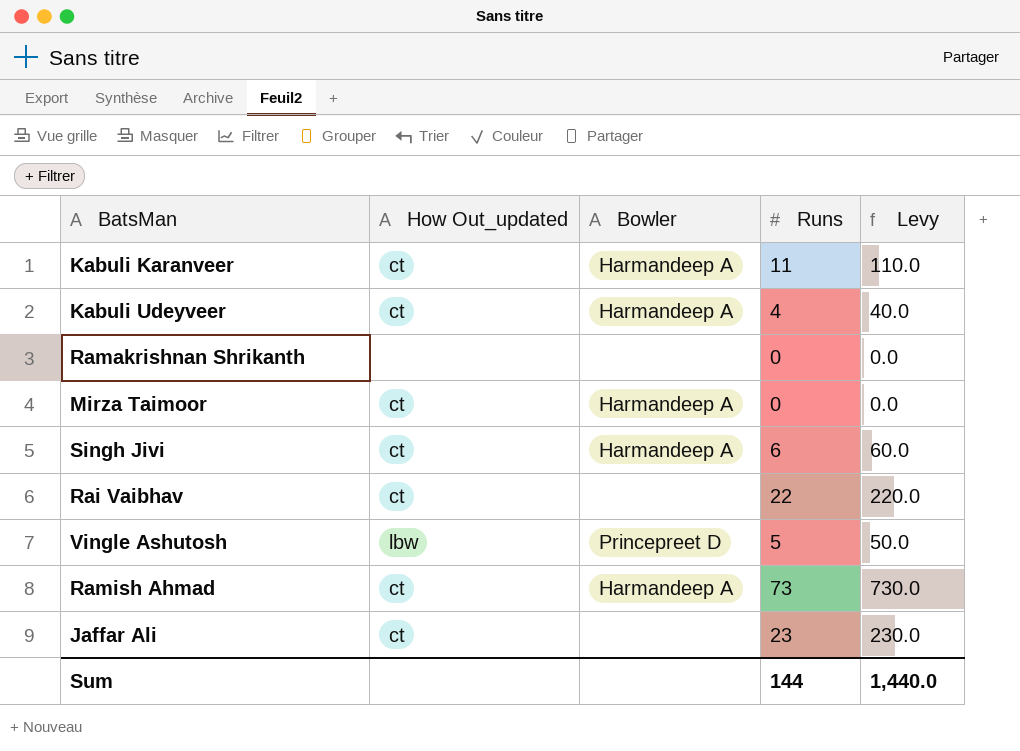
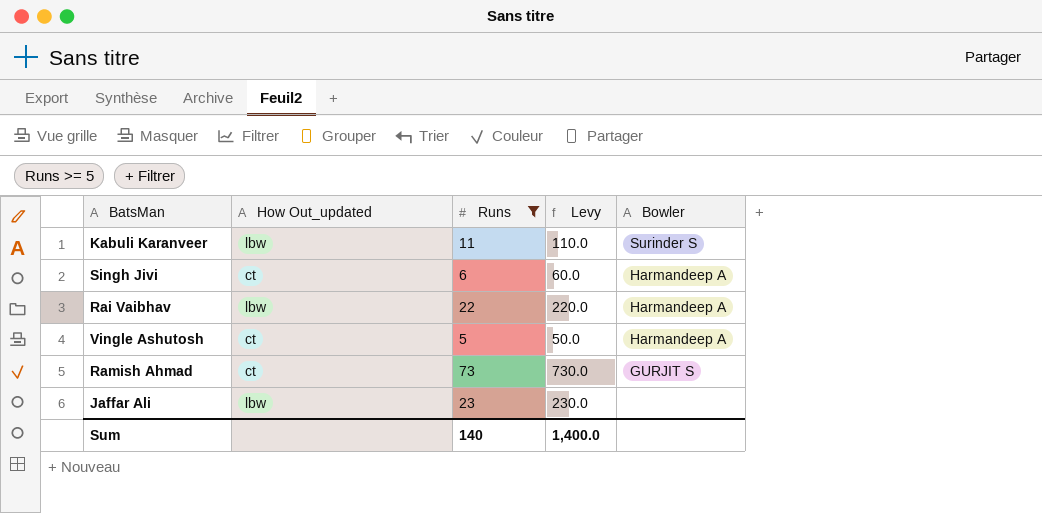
filter: none -> Runs >= 5
column Bowler | position: 3 -> 5
Kabuli Karanveer | How Out_updated: ct -> lbw
Kabuli Karanveer | Bowler: Harmandeep A -> Surinder S
Rai Vaibhav | How Out_updated: ct -> lbw
Rai Vaibhav | Bowler: none -> Harmandeep A
Vingle Ashutosh | How Out_updated: lbw -> ct
Vingle Ashutosh | Bowler: Princepreet D -> Harmandeep A
Ramish Ahmad | Bowler: Harmandeep A -> GURJIT S
Jaffar Ali | How Out_updated: ct -> lbw
Sum | Runs: 144 -> 140
Sum | Levy: 1,440.0 -> 1,400.0

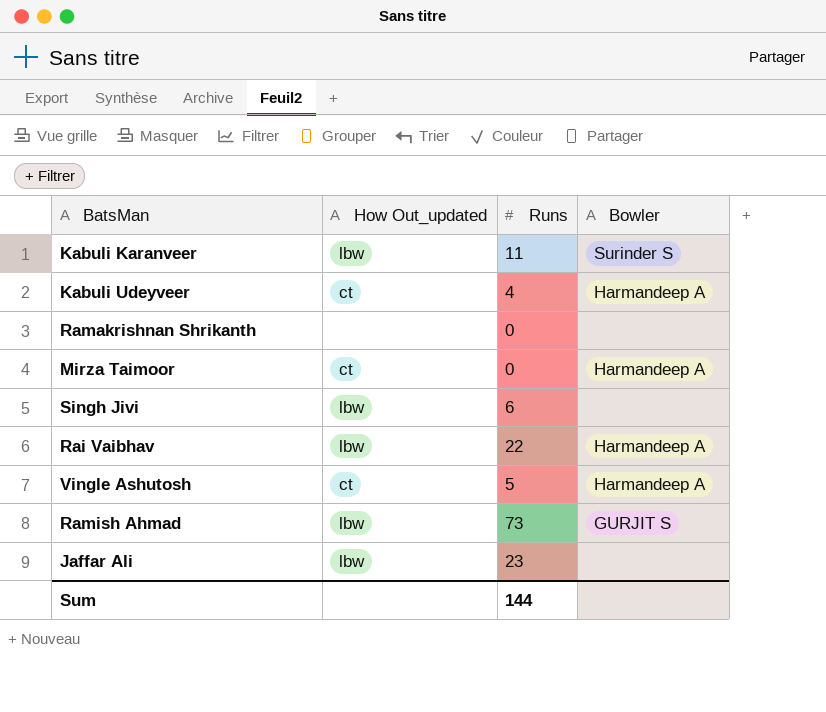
filter: Runs >= 5 -> none
column Levy | formula: [Runs] * 10 -> none
Singh Jivi | How Out_updated: ct -> lbw
Singh Jivi | Bowler: Harmandeep A -> none
Ramish Ahmad | How Out_updated: ct -> lbw
Sum | Runs: 140 -> 144

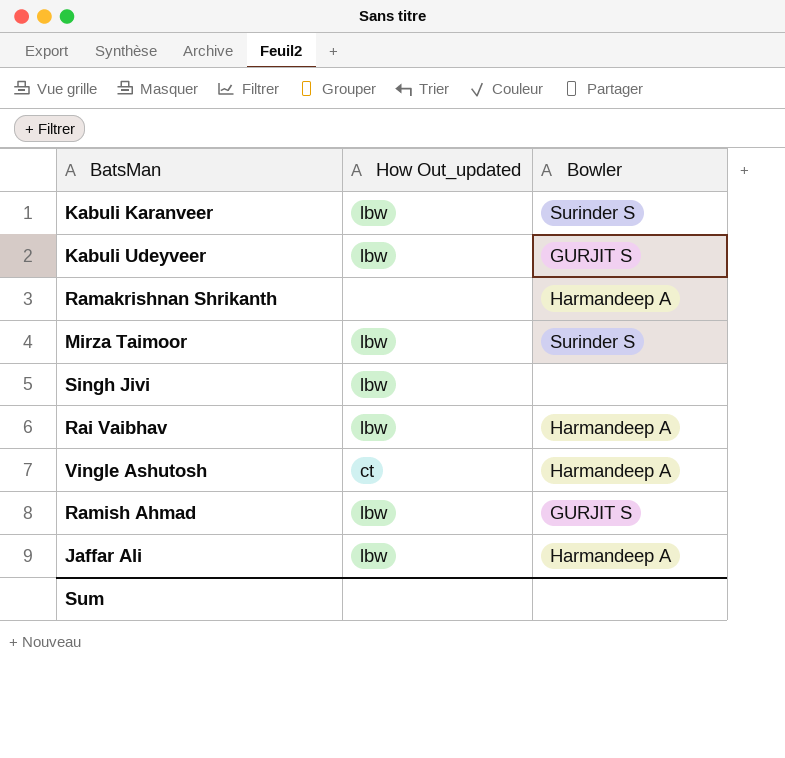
column Runs | position: 3 -> none
Kabuli Udeyveer | How Out_updated: ct -> lbw
Kabuli Udeyveer | Bowler: Harmandeep A -> GURJIT S
Ramakrishnan Shrikanth | Bowler: none -> Harmandeep A
Mirza Taimoor | How Out_updated: ct -> lbw
Mirza Taimoor | Bowler: Harmandeep A -> Surinder S
Jaffar Ali | Bowler: none -> Harmandeep A

